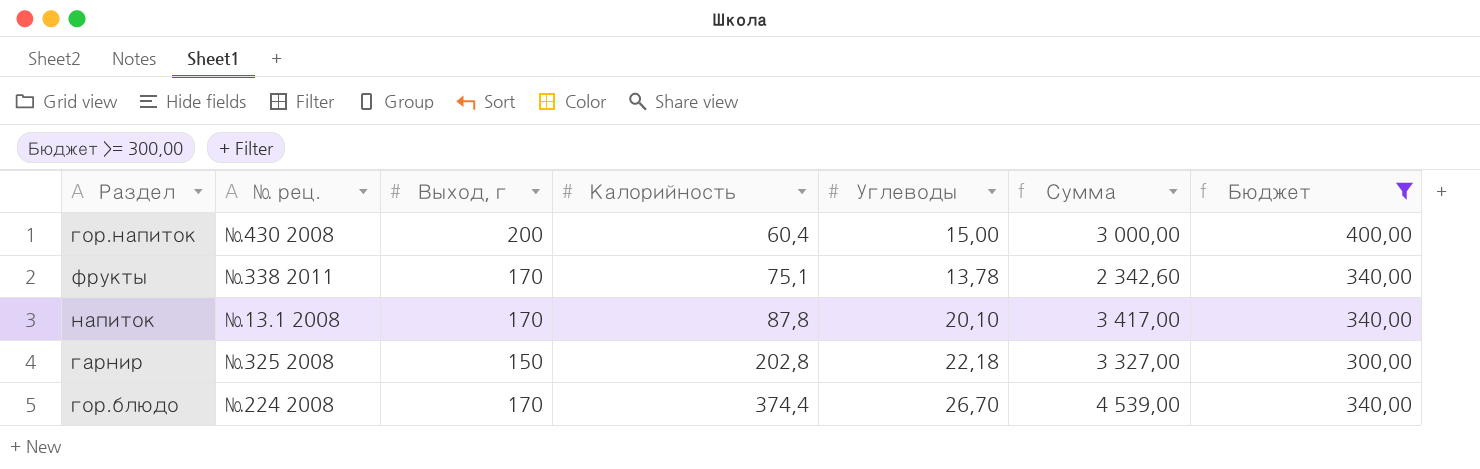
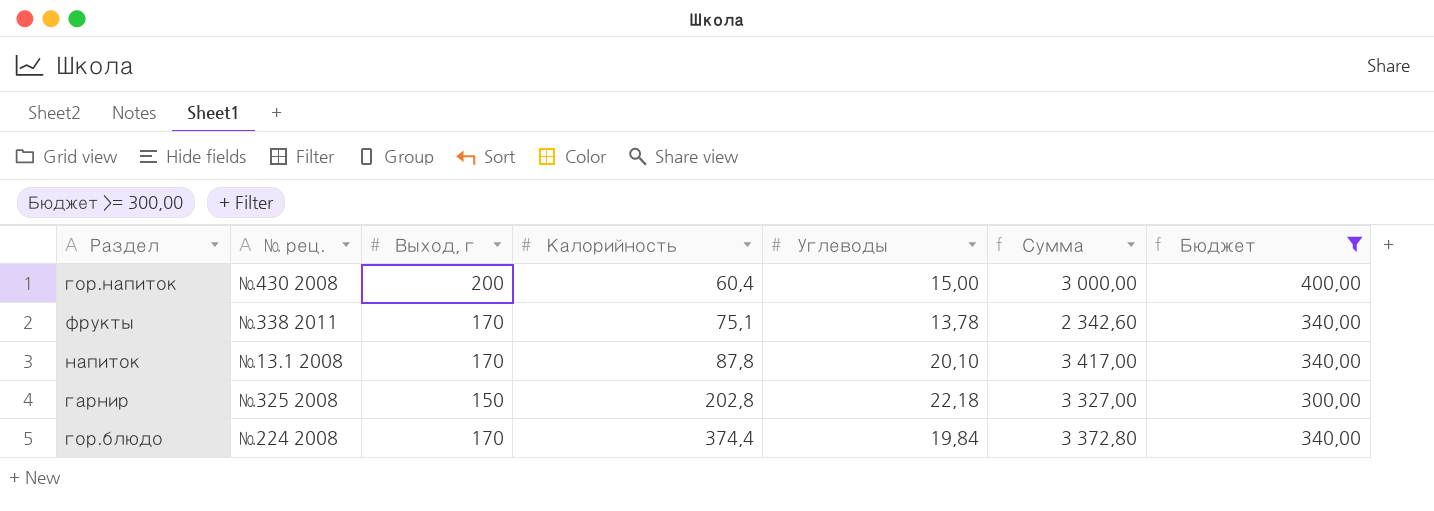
гор.блюдо | Углеводы: 26,70 -> 19,84
гор.блюдо | Сумма: 4 539,00 -> 3 372,80

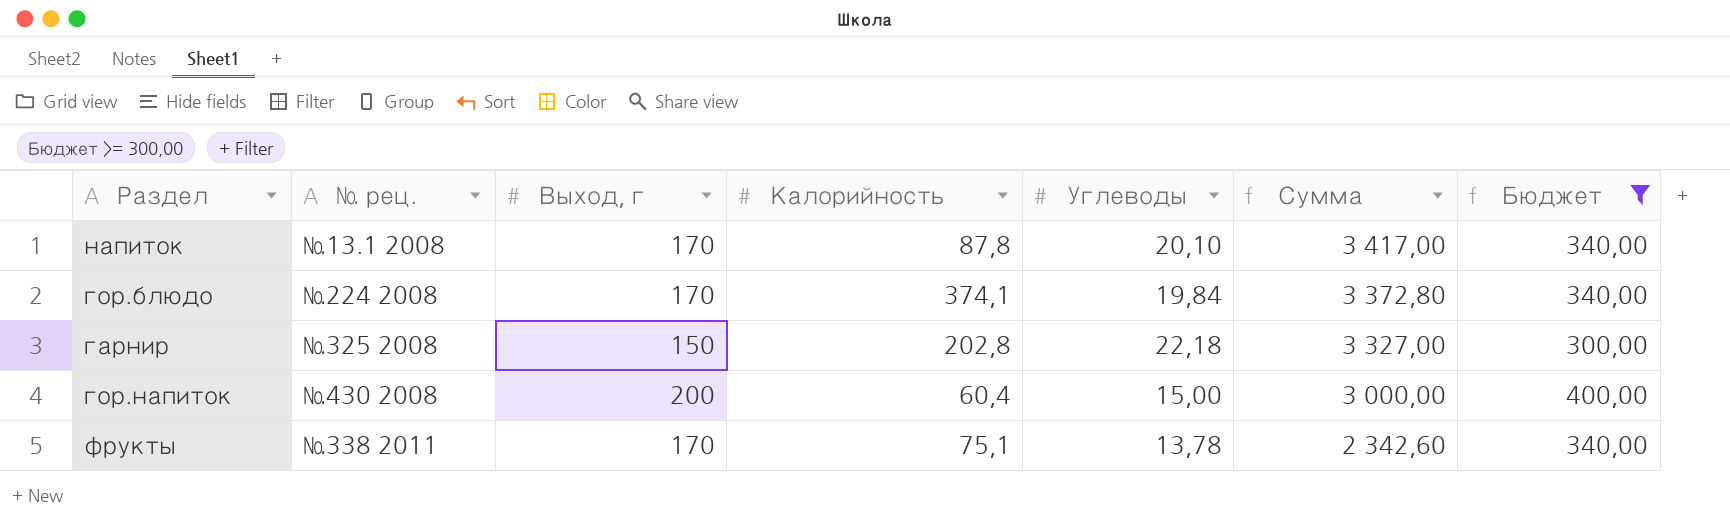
row order: Калорийность ascending -> Сумма descending
гор.блюдо | Калорийность: 374,4 -> 374,1

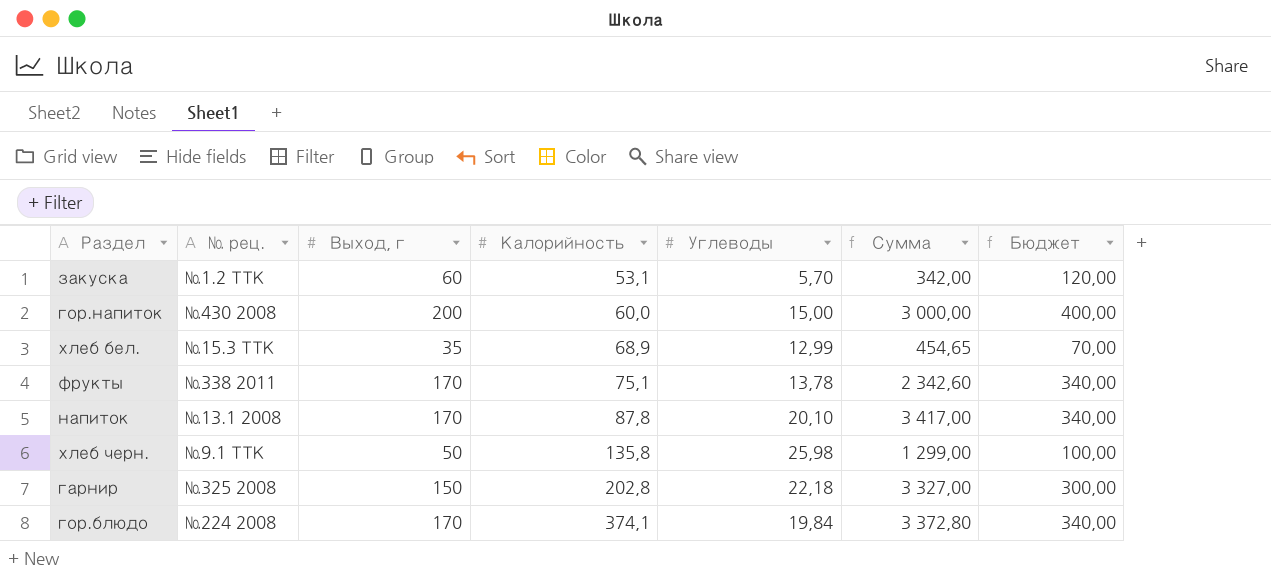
filter: Бюджет >= 300,00 -> none
row order: Сумма descending -> Калорийность ascending
гор.напиток | Калорийность: 60,4 -> 60,0

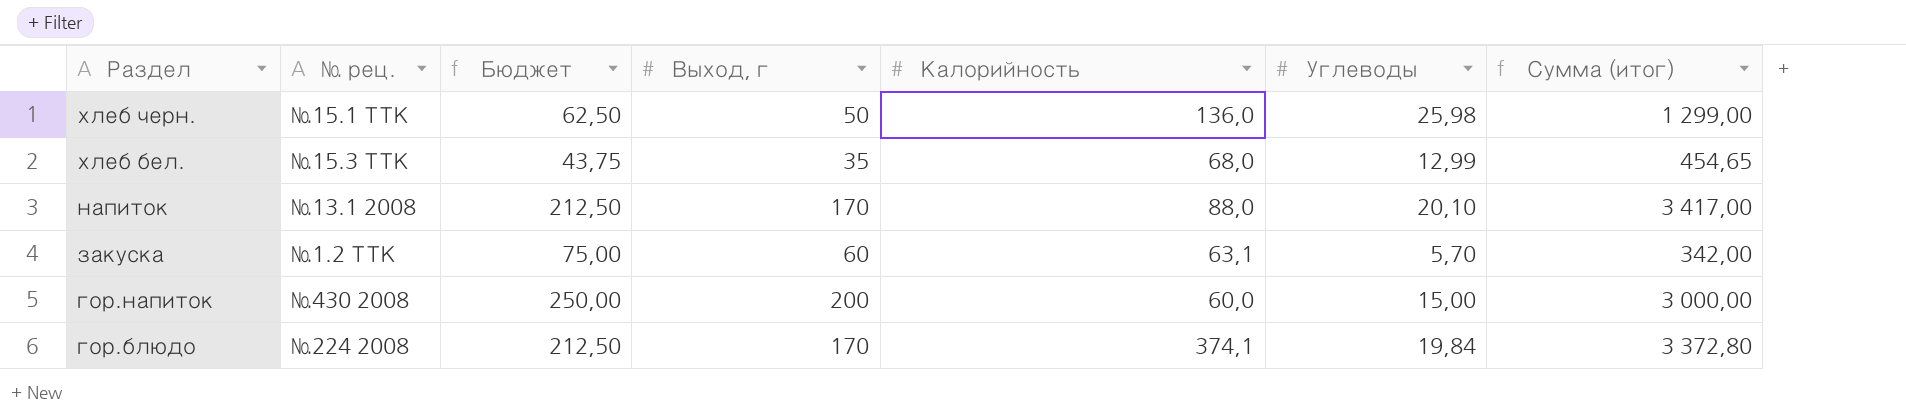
row order: Калорийность ascending -> Раздел descending
column Бюджет | formula: [Выход, г] * 2 -> [Выход, г] * 1,25
column Бюджет | position: 7 -> 3
column name: Сумма -> Сумма (итог)
row фрукты: №338 2011 | 170 | 75,1 | 13,78 | 2 342,60 | 340,00 -> none
row гарнир: №325 2008 | 150 | 202,8 | 22,18 | 3 327,00 | 300,00 -> none
хлеб черн. | № рец.: №9.1 ТТК -> №15.1 ТТК
хлеб черн. | Калорийность: 135,8 -> 136,0
хлеб бел. | Калорийность: 68,9 -> 68,0
напиток | Калорийность: 87,8 -> 88,0
закуска | Калорийность: 53,1 -> 63,1

